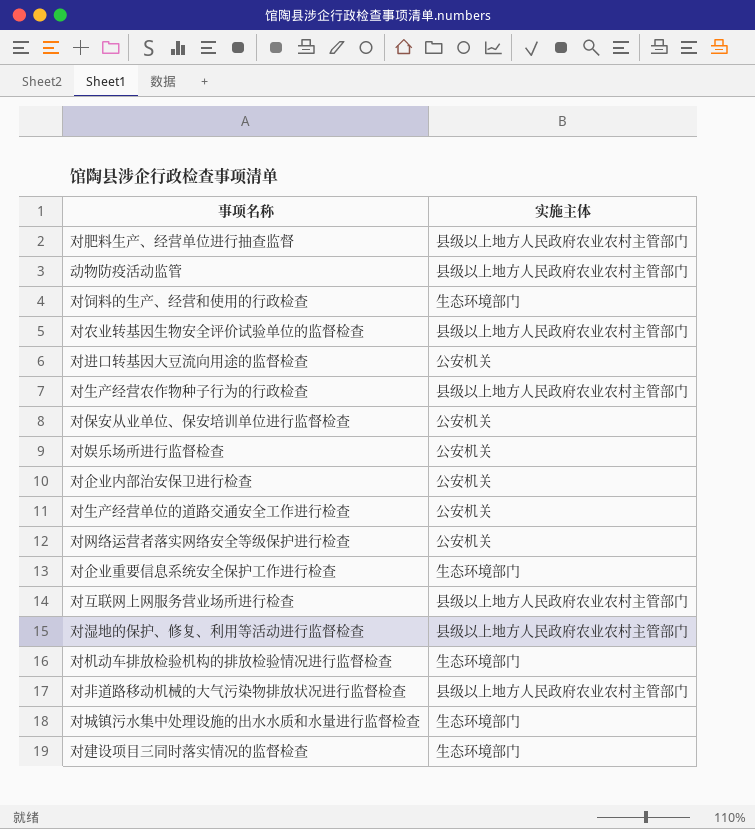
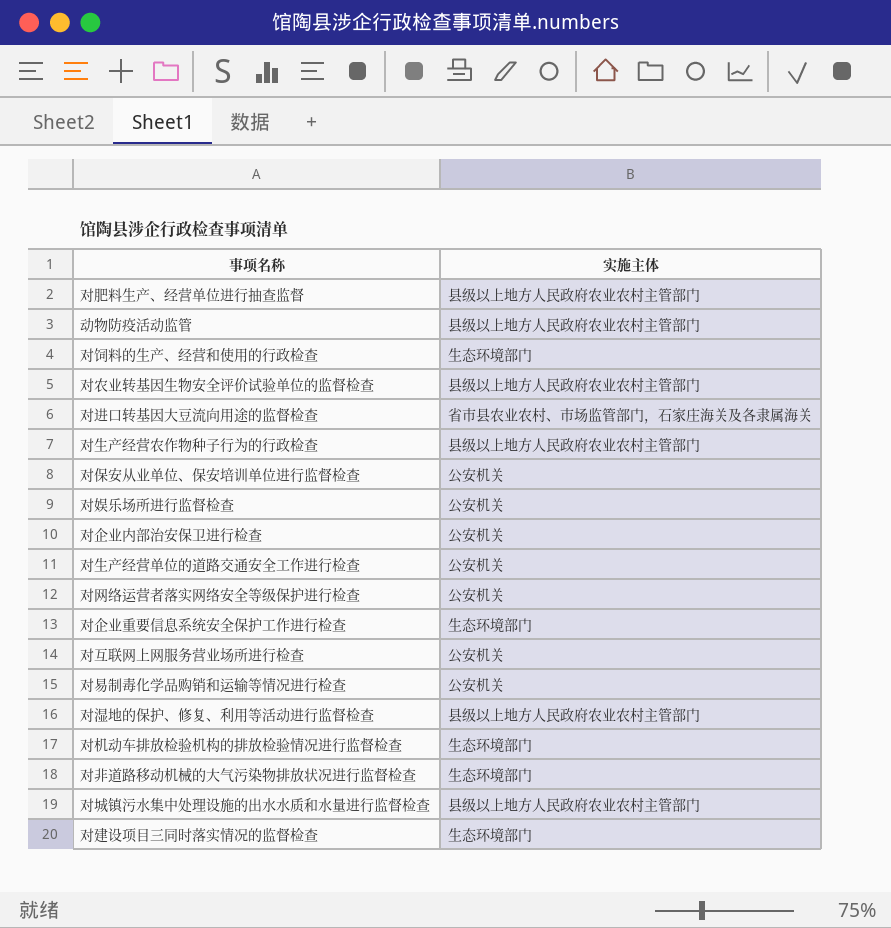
对进口转基因大豆流向用途的监督检查 | 实施主体: 公安机关 -> 省市县农业农村、市场监管部门，石家庄海关及各隶属海关
对互联网上网服务营业场所进行检查 | 实施主体: 县级以上地方人民政府农业农村主管部门 -> 公安机关
row 对易制毒化学品购销和运输等情况进行检查: none -> 公安机关
对非道路移动机械的大气污染物排放状况进行监督检查 | 实施主体: 县级以上地方人民政府农业农村主管部门 -> 生态环境部门
对城镇污水集中处理设施的出水水质和水量进行监督检查 | 实施主体: 生态环境部门 -> 县级以上地方人民政府农业农村主管部门

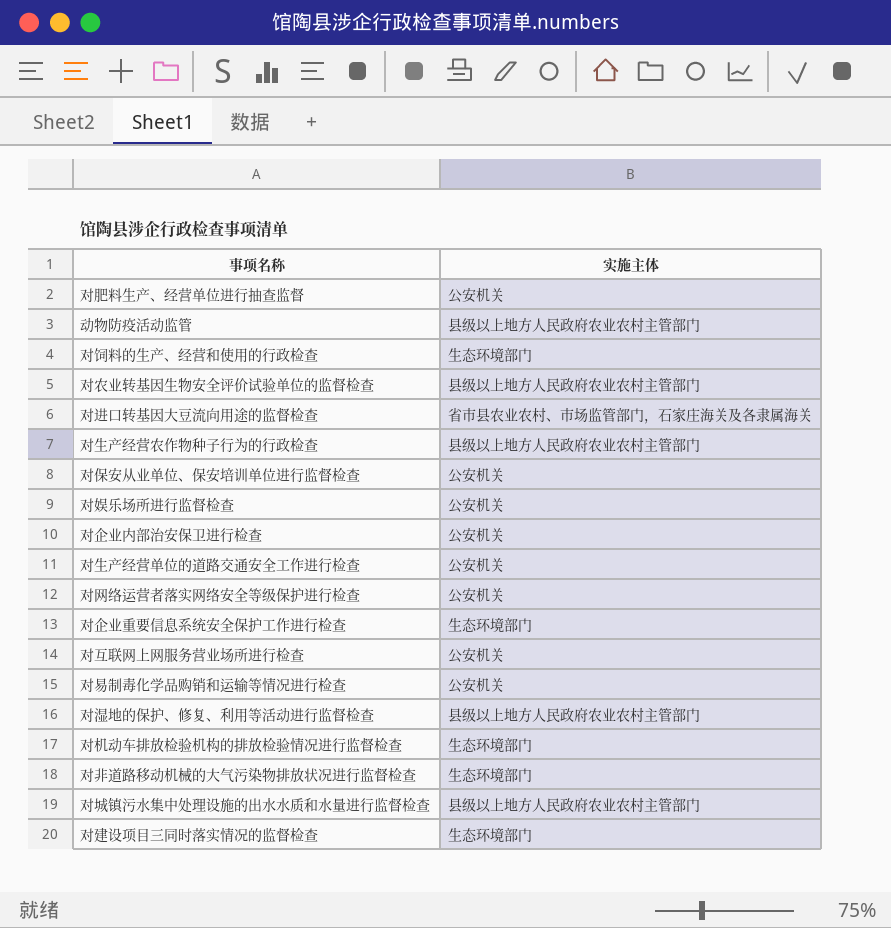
对肥料生产、经营单位进行抽查监督 | 实施主体: 县级以上地方人民政府农业农村主管部门 -> 公安机关

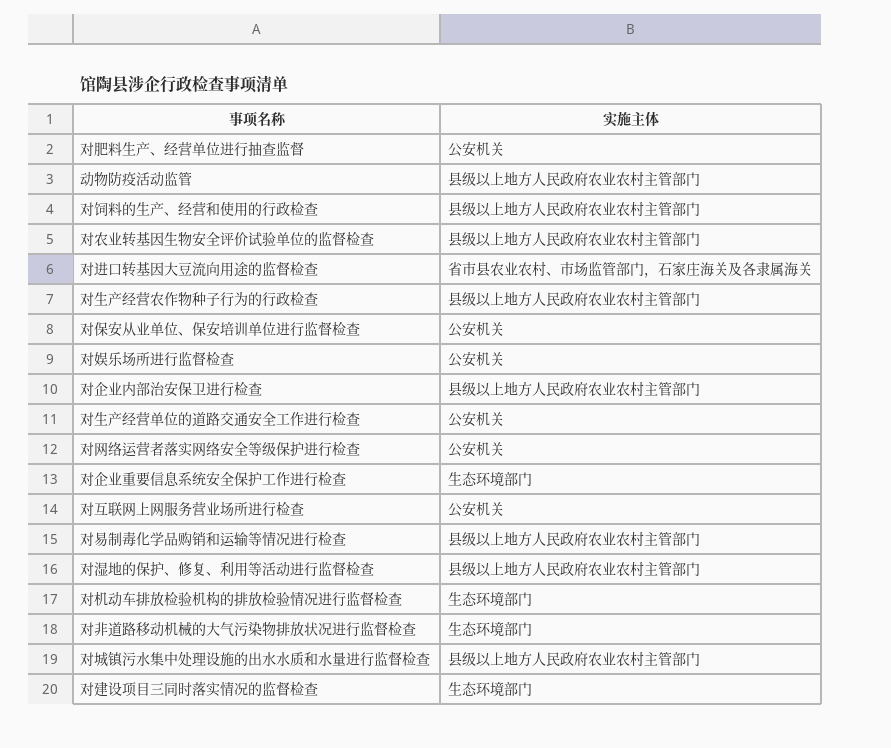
对饲料的生产、经营和使用的行政检查 | 实施主体: 生态环境部门 -> 县级以上地方人民政府农业农村主管部门
对企业内部治安保卫进行检查 | 实施主体: 公安机关 -> 县级以上地方人民政府农业农村主管部门
对易制毒化学品购销和运输等情况进行检查 | 实施主体: 公安机关 -> 县级以上地方人民政府农业农村主管部门

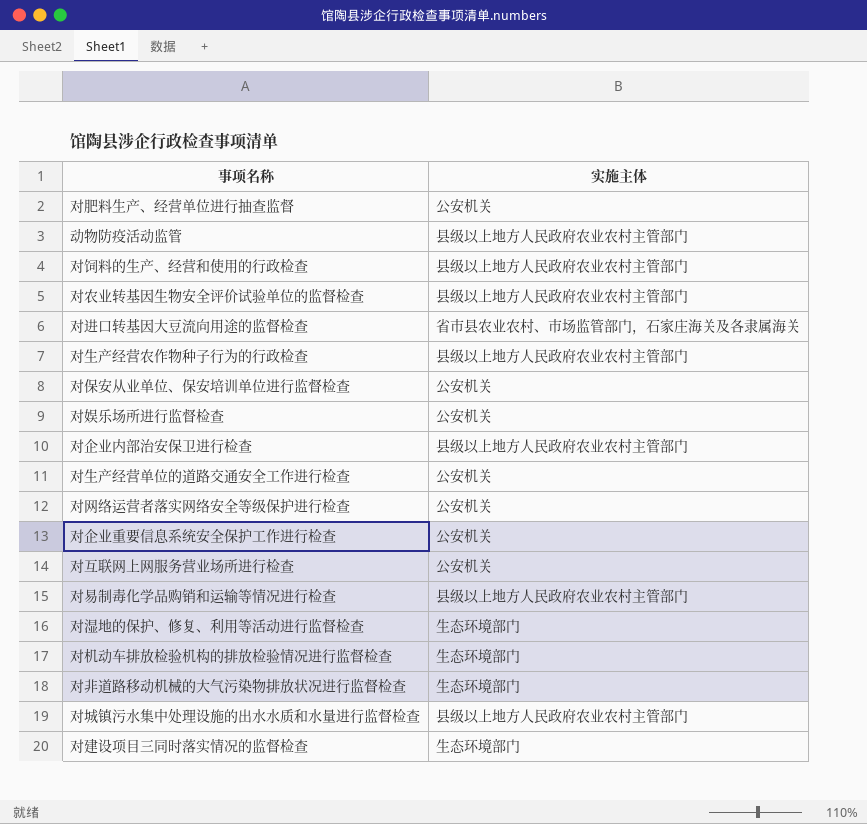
对企业重要信息系统安全保护工作进行检查 | 实施主体: 生态环境部门 -> 公安机关
对湿地的保护、修复、利用等活动进行监督检查 | 实施主体: 县级以上地方人民政府农业农村主管部门 -> 生态环境部门

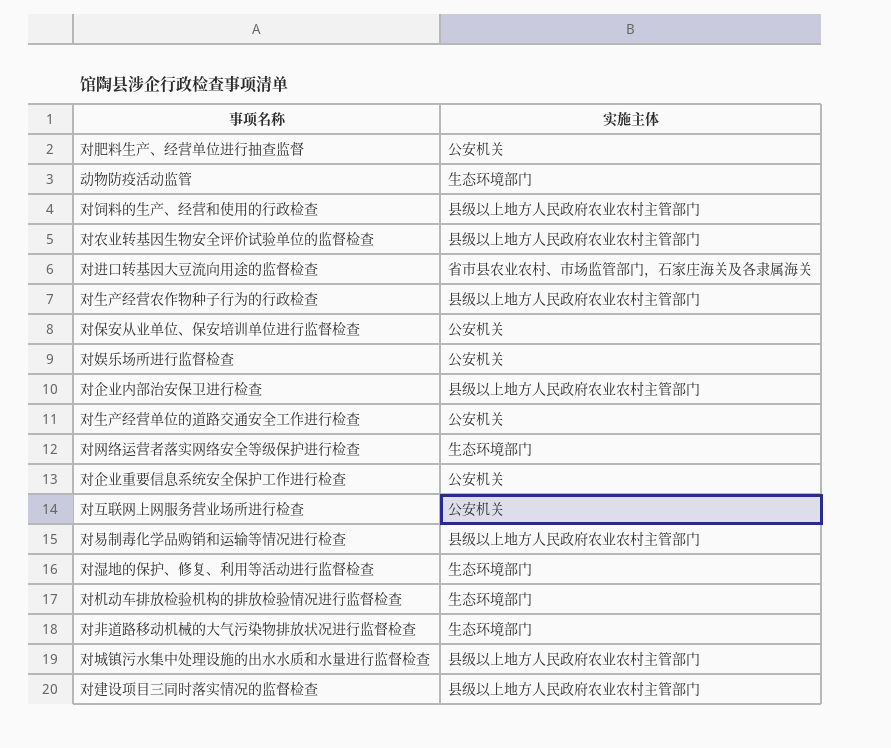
动物防疫活动监管 | 实施主体: 县级以上地方人民政府农业农村主管部门 -> 生态环境部门
对网络运营者落实网络安全等级保护进行检查 | 实施主体: 公安机关 -> 生态环境部门
对建设项目三同时落实情况的监督检查 | 实施主体: 生态环境部门 -> 县级以上地方人民政府农业农村主管部门

